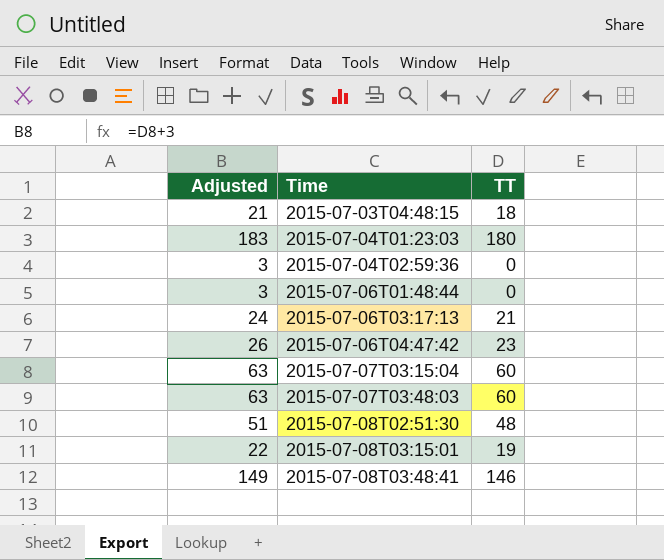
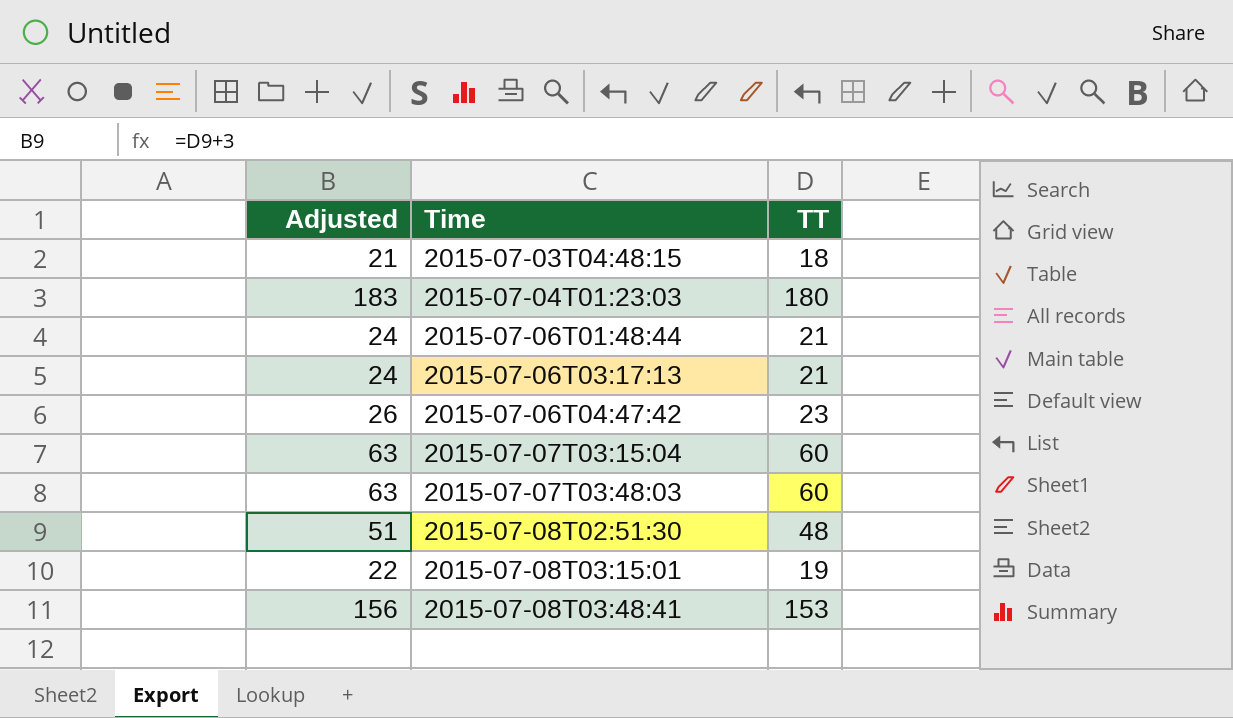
row 2015-07-04T02:59:36: 3 | 0 -> none
2015-07-06T01:48:44 | Adjusted: 3 -> 24
2015-07-06T01:48:44 | TT: 0 -> 21
2015-07-08T03:48:41 | Adjusted: 149 -> 156
2015-07-08T03:48:41 | TT: 146 -> 153

